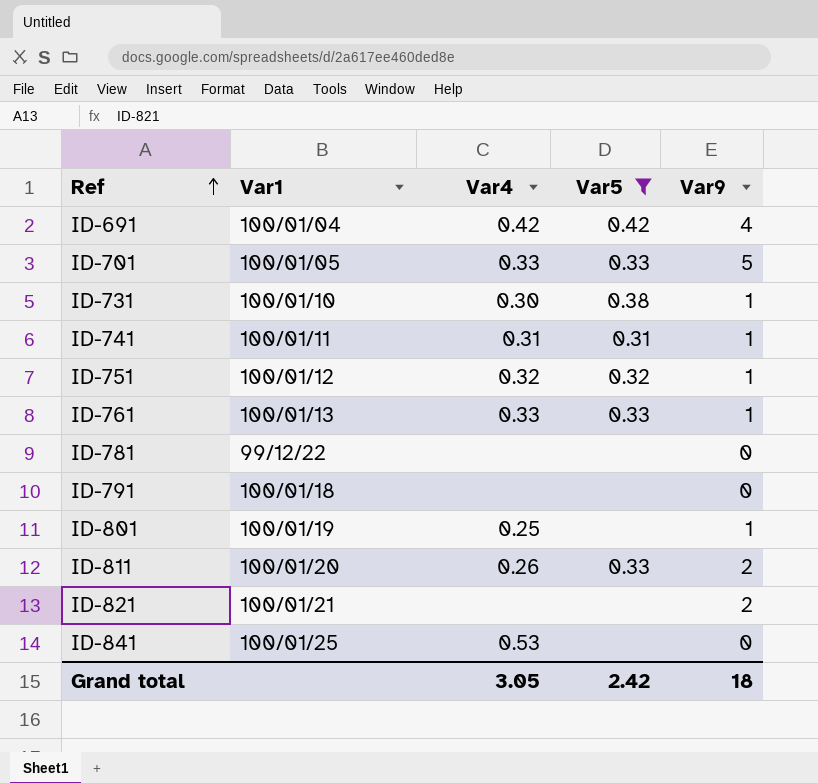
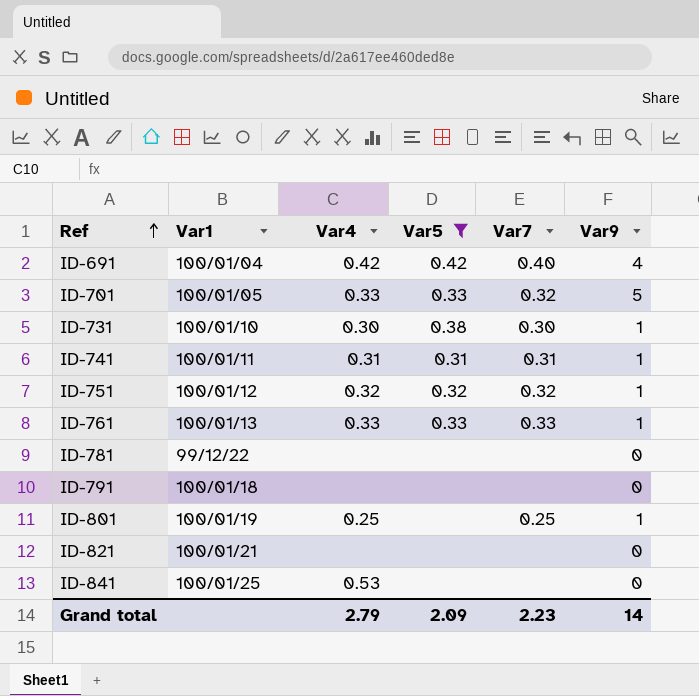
column Var7 | position: none -> 5
row ID-811: 100/01/20 | 0.26 | 0.33 | 2 -> none
ID-821 | Var9: 2 -> 0
Grand total | Var4: 3.05 -> 2.79
Grand total | Var5: 2.42 -> 2.09
Grand total | Var9: 18 -> 14

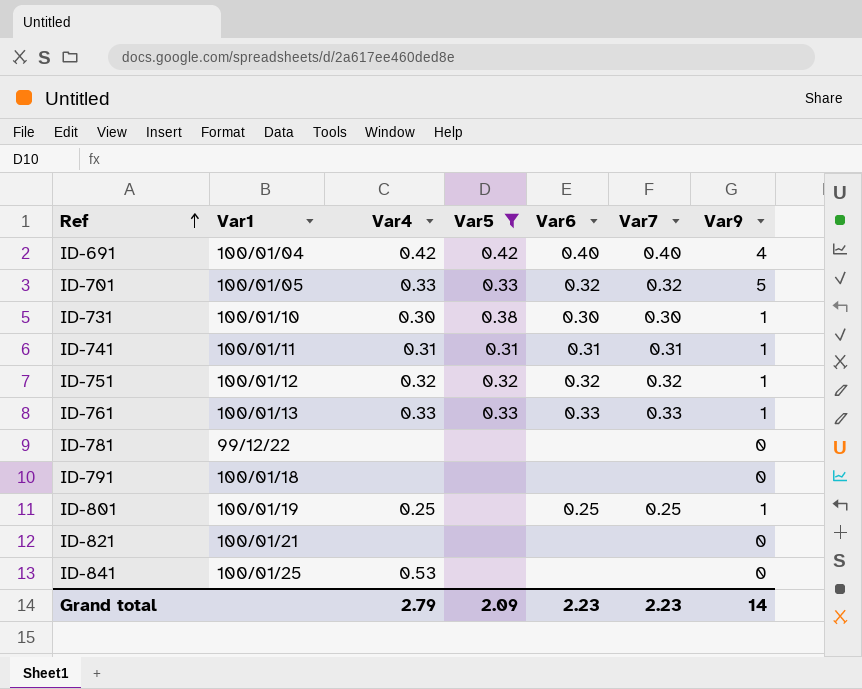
column Var6 | position: none -> 5

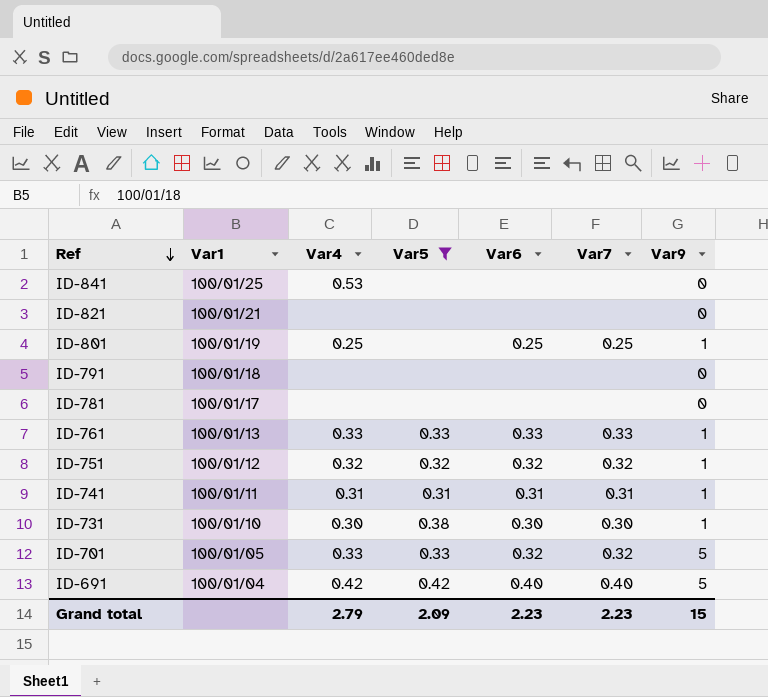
row order: Ref ascending -> Ref descending
ID-781 | Var1: 99/12/22 -> 100/01/17
ID-691 | Var9: 4 -> 5
Grand total | Var9: 14 -> 15

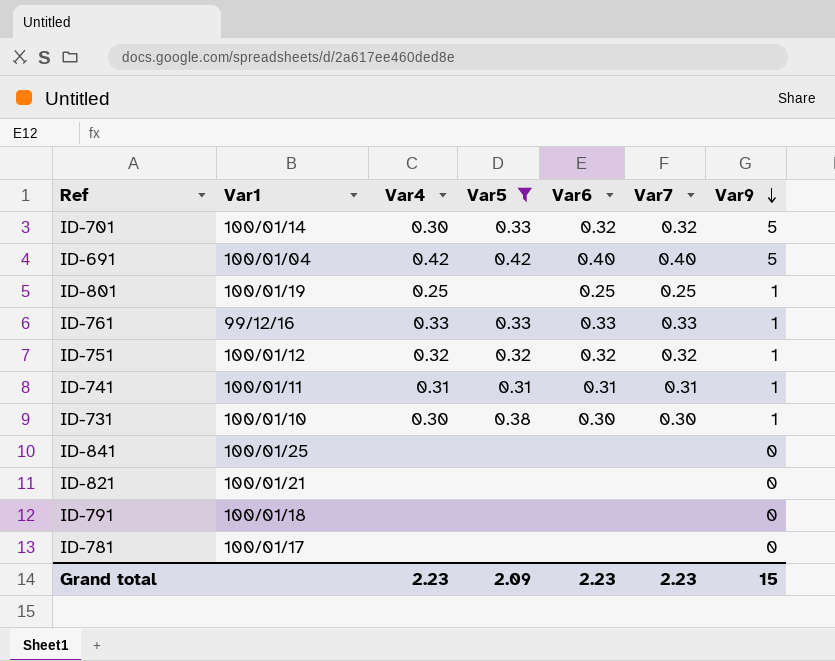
row order: Ref descending -> Var9 descending
ID-701 | Var1: 100/01/05 -> 100/01/14
ID-701 | Var4: 0.33 -> 0.30
ID-761 | Var1: 100/01/13 -> 99/12/16
ID-841 | Var4: 0.53 -> none
Grand total | Var4: 2.79 -> 2.23

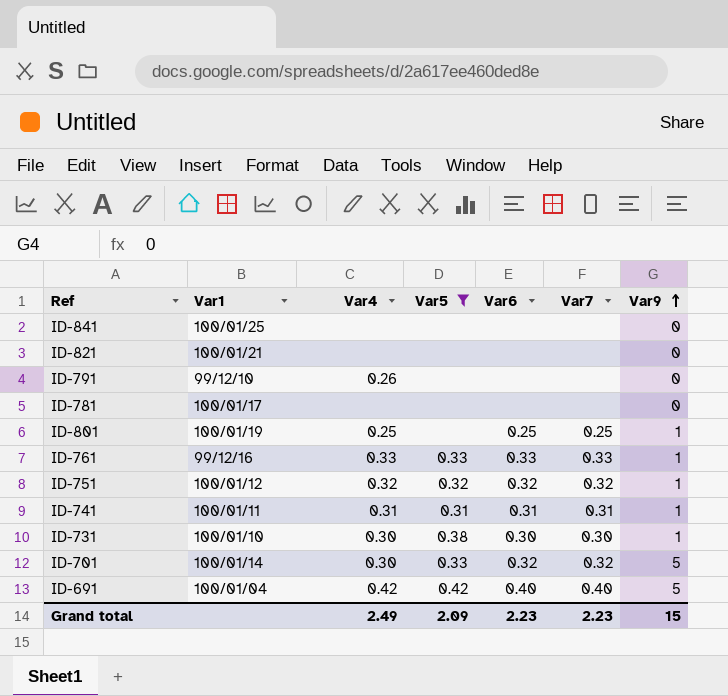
row order: Var9 descending -> Var9 ascending
ID-791 | Var1: 100/01/18 -> 99/12/10
ID-791 | Var4: none -> 0.26
Grand total | Var4: 2.23 -> 2.49

